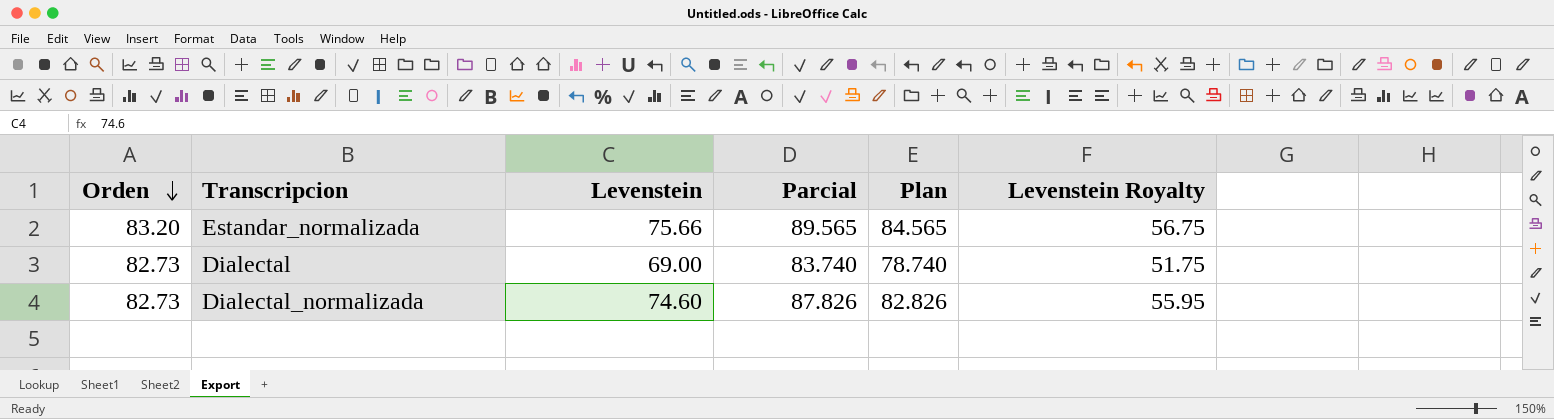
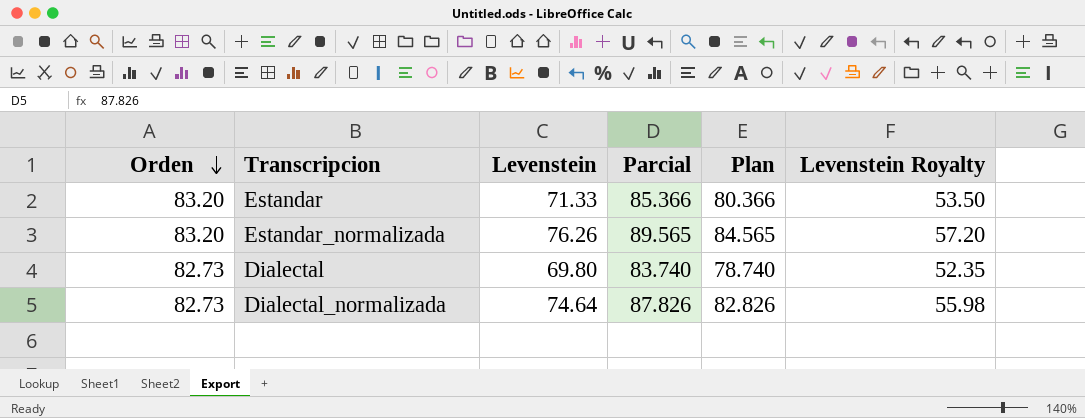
row Estandar: none -> 83.20 | 71.33 | 85.366 | 80.366 | 53.50
Estandar_normalizada | Levenstein: 75.66 -> 76.26
Estandar_normalizada | Levenstein Royalty: 56.75 -> 57.20
Dialectal | Levenstein: 69.00 -> 69.80
Dialectal | Levenstein Royalty: 51.75 -> 52.35
Dialectal_normalizada | Levenstein: 74.60 -> 74.64
Dialectal_normalizada | Levenstein Royalty: 55.95 -> 55.98

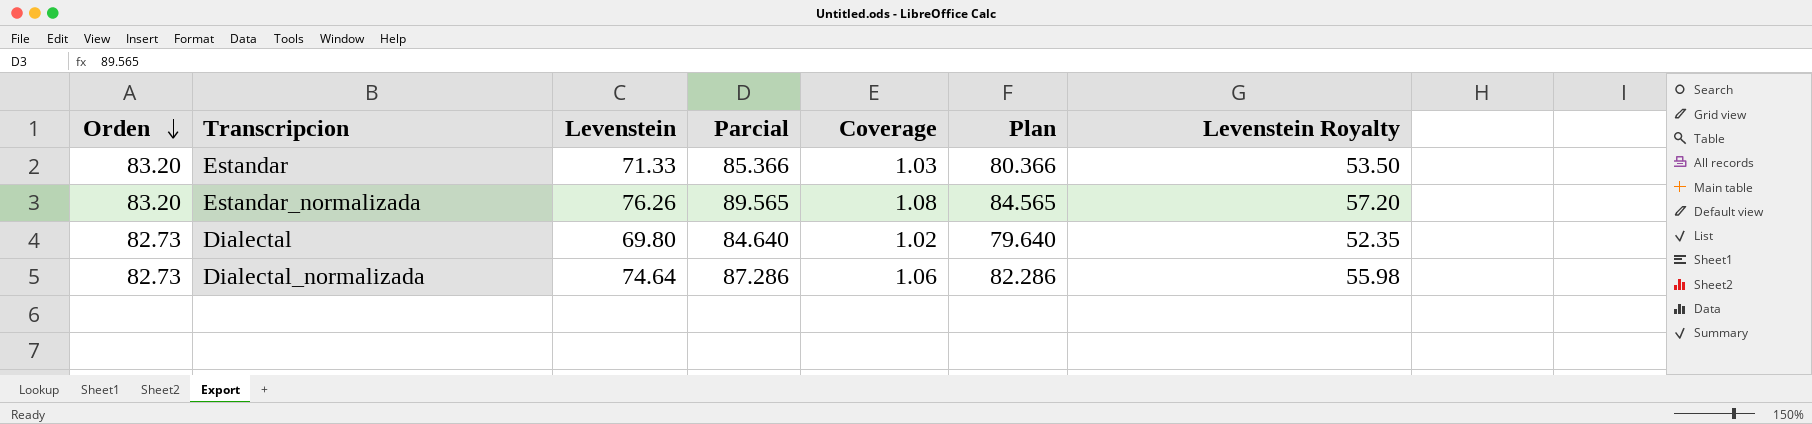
column Coverage | formula: none -> [Parcial] / [Orden]
Dialectal | Parcial: 83.740 -> 84.640
Dialectal | Plan: 78.740 -> 79.640
Dialectal_normalizada | Parcial: 87.826 -> 87.286
Dialectal_normalizada | Plan: 82.826 -> 82.286

